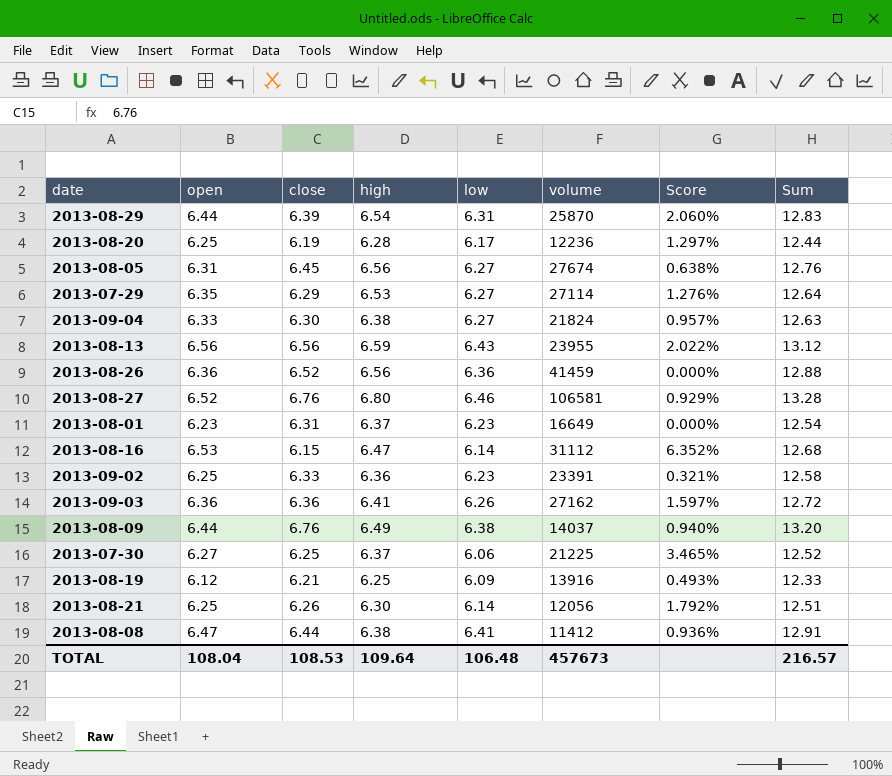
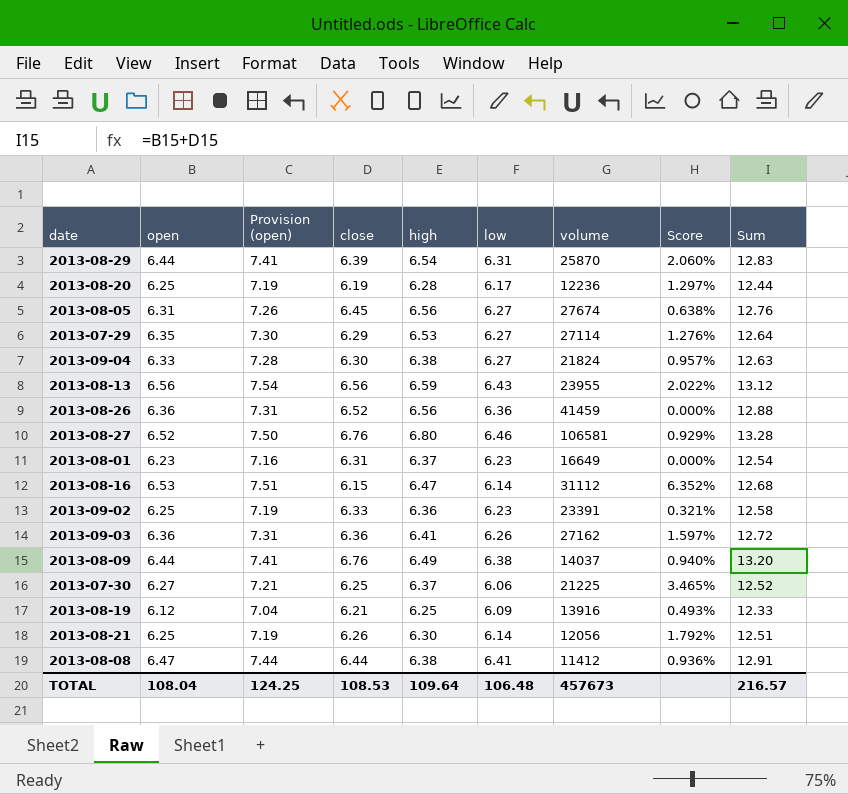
column Provision (open) | formula: none -> [open] * 1.15

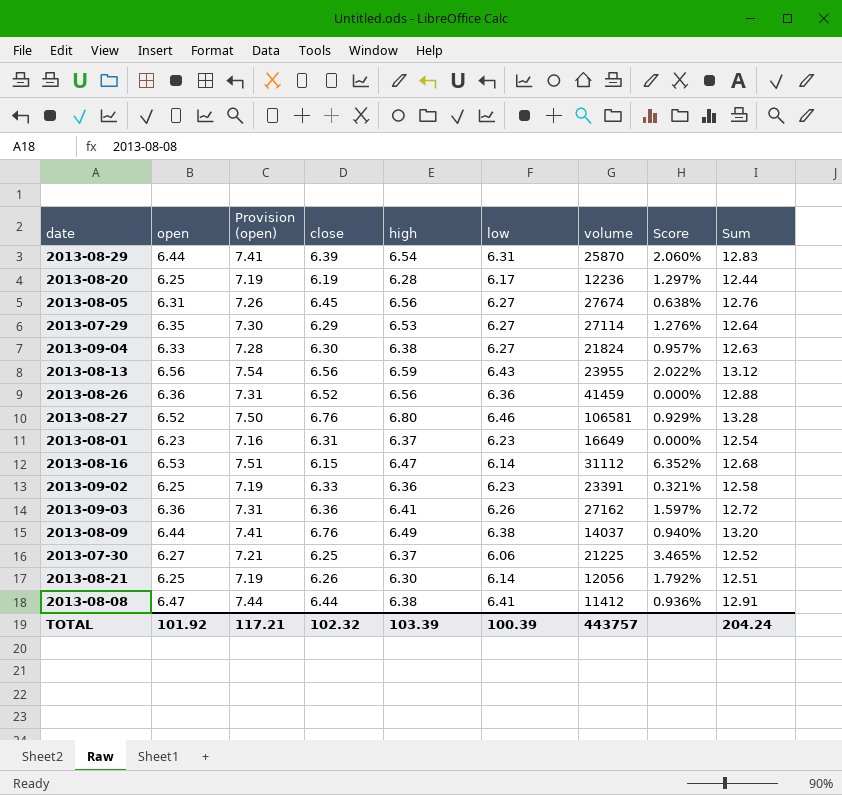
row 2013-08-19: 6.12 | 7.04 | 6.21 | 6.25 | 6.09 | 13916 | 0.493% | 12.33 -> none
TOTAL | open: 108.04 -> 101.92
TOTAL | Provision (open): 124.25 -> 117.21
TOTAL | close: 108.53 -> 102.32
TOTAL | high: 109.64 -> 103.39
TOTAL | low: 106.48 -> 100.39
TOTAL | volume: 457673 -> 443757
TOTAL | Sum: 216.57 -> 204.24

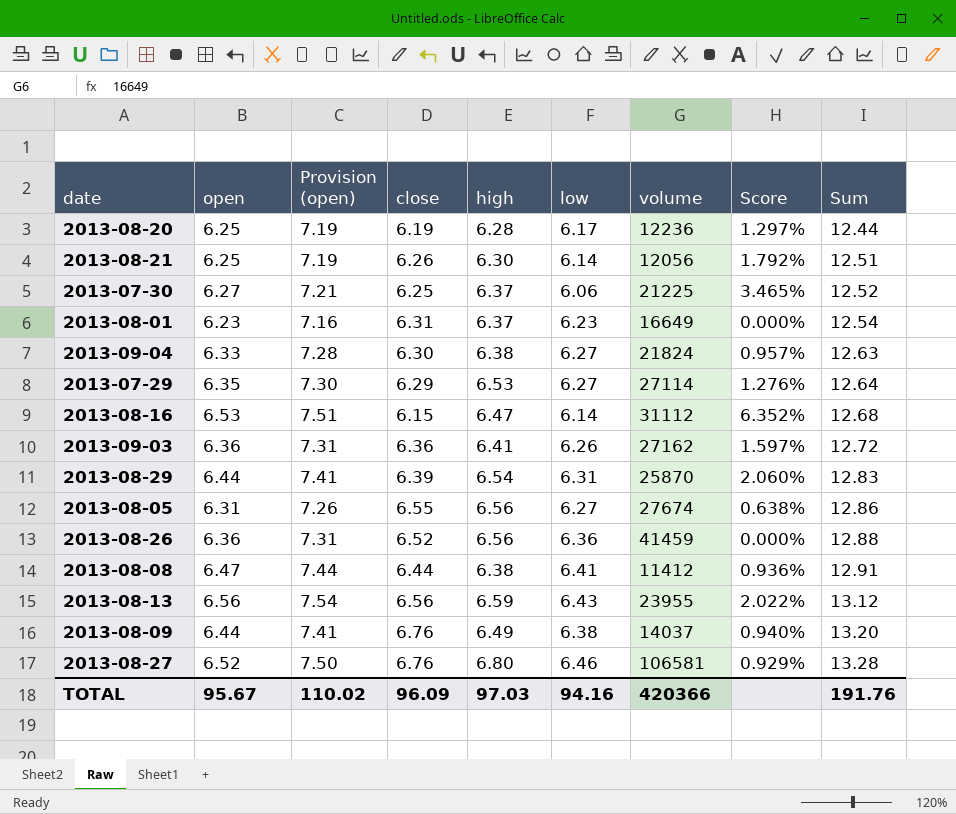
row order: none -> Sum ascending
row 2013-09-02: 6.25 | 7.19 | 6.33 | 6.36 | 6.23 | 23391 | 0.321% | 12.58 -> none
2013-08-05 | close: 6.45 -> 6.55
2013-08-05 | Sum: 12.76 -> 12.86
TOTAL | open: 101.92 -> 95.67
TOTAL | Provision (open): 117.21 -> 110.02
TOTAL | close: 102.32 -> 96.09
TOTAL | high: 103.39 -> 97.03
TOTAL | low: 100.39 -> 94.16
TOTAL | volume: 443757 -> 420366
TOTAL | Sum: 204.24 -> 191.76

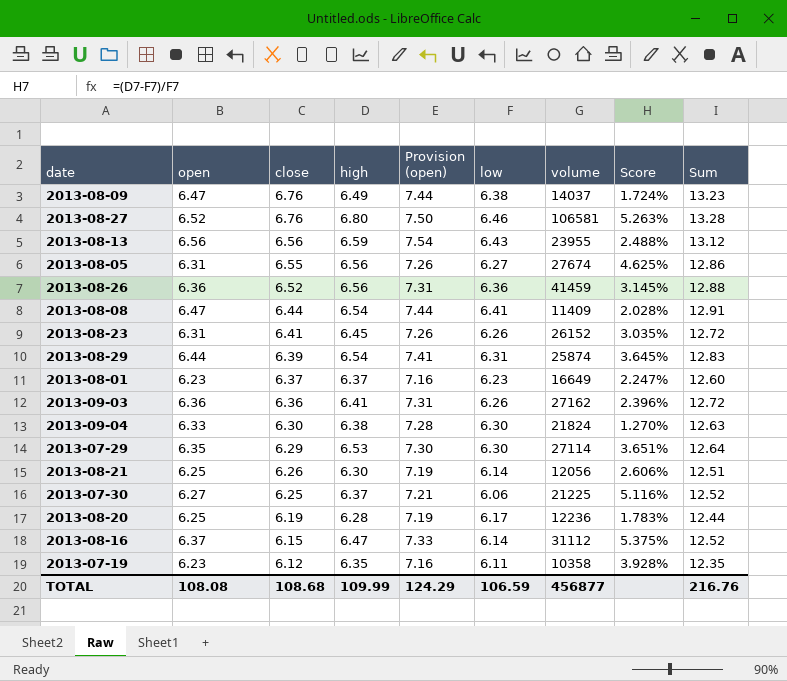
row order: Sum ascending -> close descending
column Provision (open) | position: 3 -> 5
column Score | formula: ([open] - [low]) / [low] -> ([high] - [low]) / [low]
2013-08-09 | open: 6.44 -> 6.47
2013-08-09 | Provision (open): 7.41 -> 7.44
2013-08-09 | Sum: 13.20 -> 13.23
2013-08-08 | high: 6.38 -> 6.54
2013-08-08 | volume: 11412 -> 11409
row 2013-08-23: none -> 6.31 | 6.41 | 6.45 | 7.26 | 6.26 | 26152 | 3.035% | 12.72
2013-08-29 | volume: 25870 -> 25874
2013-08-01 | close: 6.31 -> 6.37
2013-08-01 | Sum: 12.54 -> 12.60
2013-09-04 | low: 6.27 -> 6.30
2013-07-29 | low: 6.27 -> 6.30
2013-08-16 | open: 6.53 -> 6.37
2013-08-16 | Provision (open): 7.51 -> 7.33
2013-08-16 | Sum: 12.68 -> 12.52
row 2013-07-19: none -> 6.23 | 6.12 | 6.35 | 7.16 | 6.11 | 10358 | 3.928% | 12.35
TOTAL | open: 95.67 -> 108.08
TOTAL | close: 96.09 -> 108.68
TOTAL | high: 97.03 -> 109.99
TOTAL | Provision (open): 110.02 -> 124.29
TOTAL | low: 94.16 -> 106.59
TOTAL | volume: 420366 -> 456877
TOTAL | Sum: 191.76 -> 216.76

